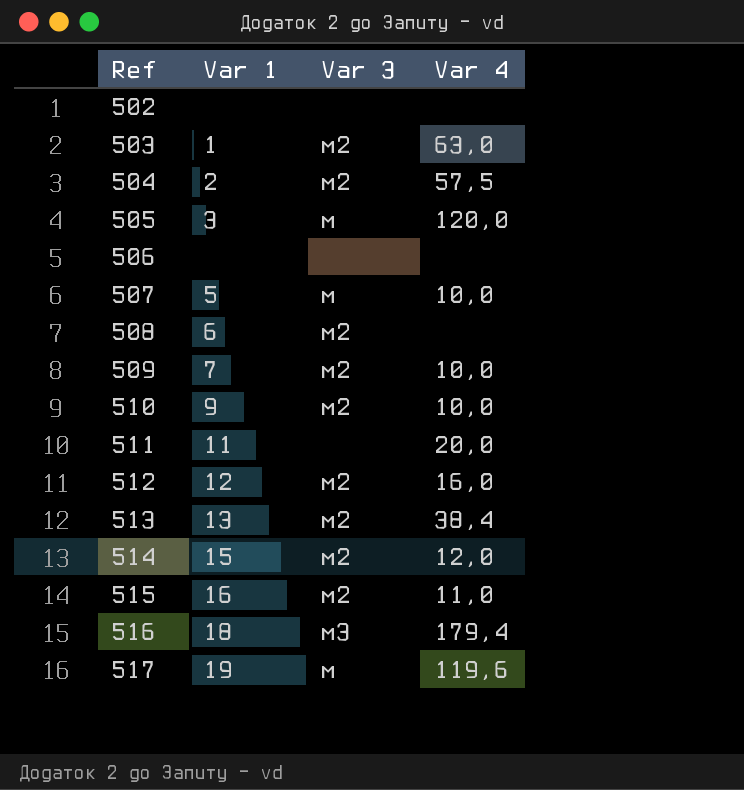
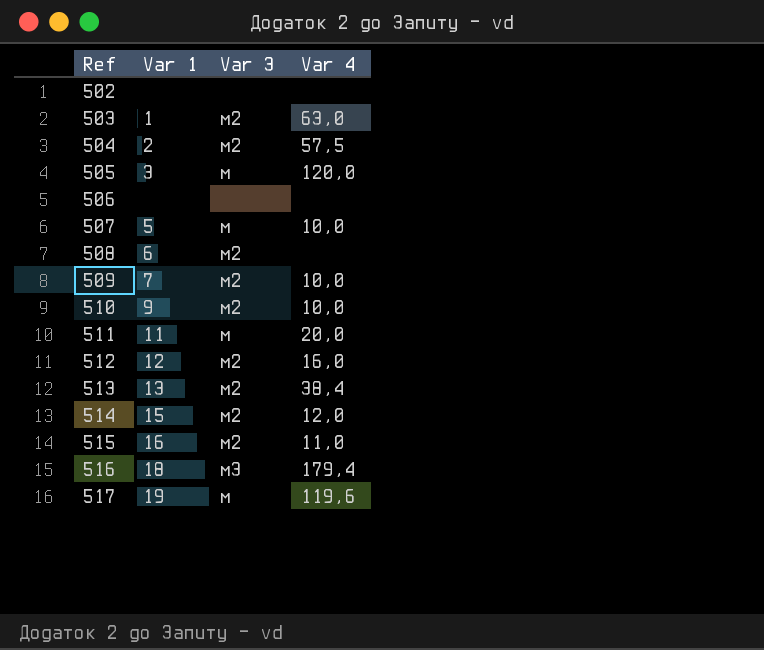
511 | Var 3: none -> м

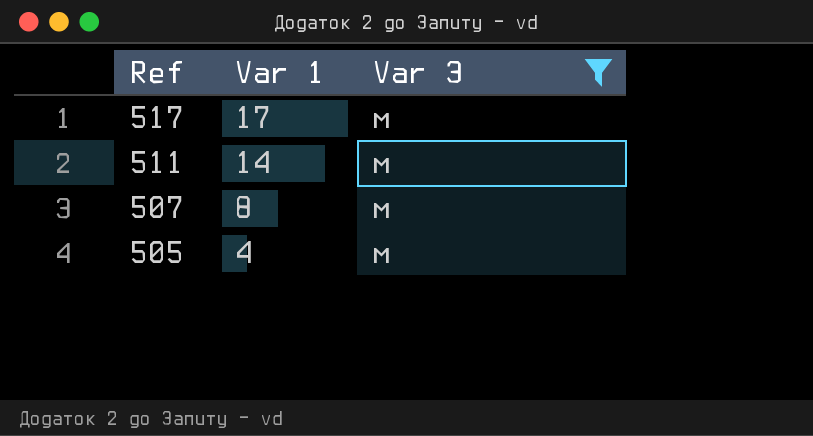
filter: none -> Var 3 = м
row order: Ref ascending -> Ref descending
column Var 4 | position: 4 -> none
517 | Var 1: 19 -> 17
511 | Var 1: 11 -> 14
507 | Var 1: 5 -> 8
505 | Var 1: 3 -> 4

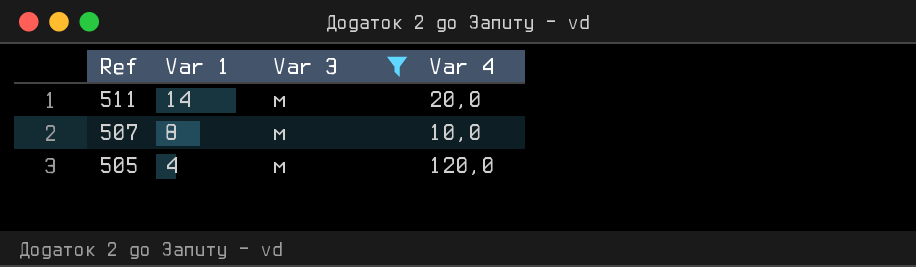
column Var 4 | position: none -> 4
row 517: 17 | м -> none

